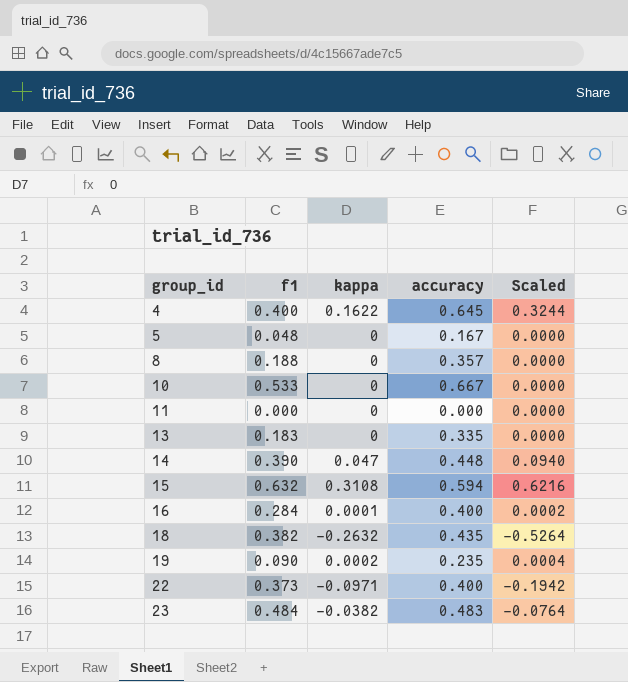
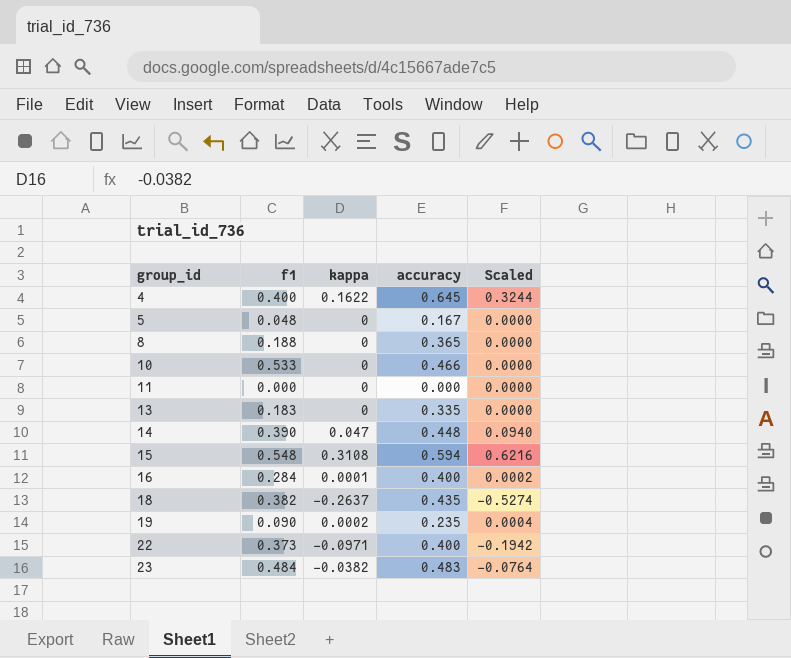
8 | accuracy: 0.357 -> 0.365
10 | accuracy: 0.667 -> 0.466
15 | f1: 0.632 -> 0.548
18 | kappa: -0.2632 -> -0.2637
18 | Scaled: -0.5264 -> -0.5274

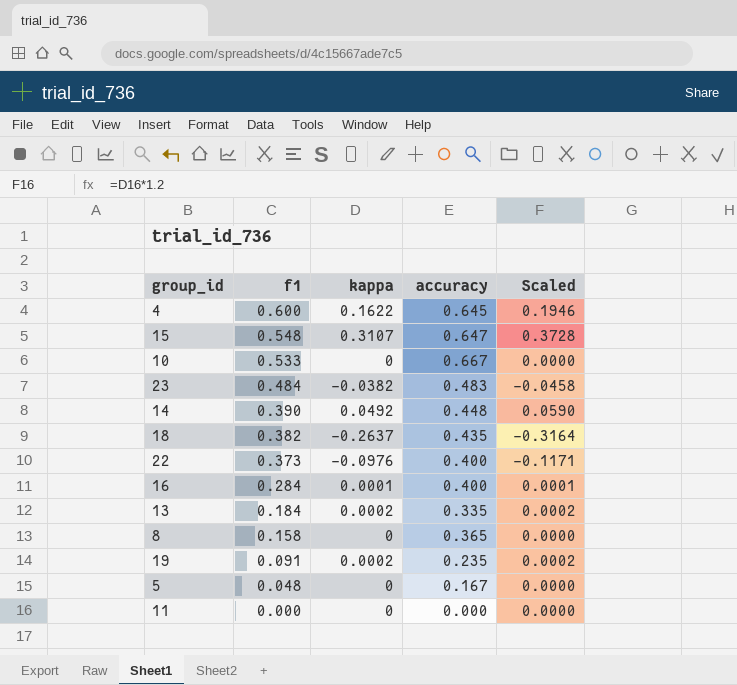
row order: group_id ascending -> f1 descending
column Scaled | formula: [kappa] * 2 -> [kappa] * 1.2
4 | f1: 0.400 -> 0.600
15 | kappa: 0.3108 -> 0.3107
15 | accuracy: 0.594 -> 0.647
10 | accuracy: 0.466 -> 0.667
14 | kappa: 0.047 -> 0.0492
22 | kappa: -0.0971 -> -0.0976
13 | f1: 0.183 -> 0.184
13 | kappa: 0 -> 0.0002
8 | f1: 0.188 -> 0.158
19 | f1: 0.090 -> 0.091

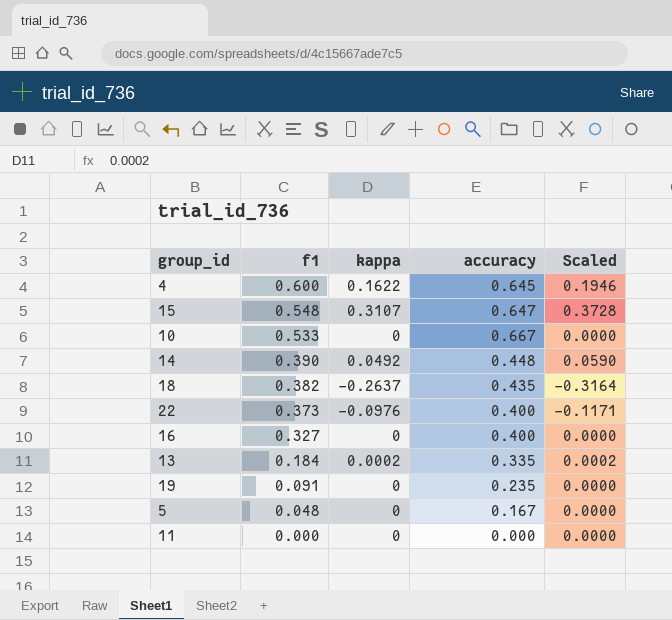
row 23: 0.484 | -0.0382 | 0.483 | -0.0458 -> none
row 8: 0.158 | 0 | 0.365 | 0.0000 -> none
16 | f1: 0.284 -> 0.327
16 | kappa: 0.0001 -> 0
16 | Scaled: 0.0001 -> 0.0000
19 | kappa: 0.0002 -> 0
19 | Scaled: 0.0002 -> 0.0000

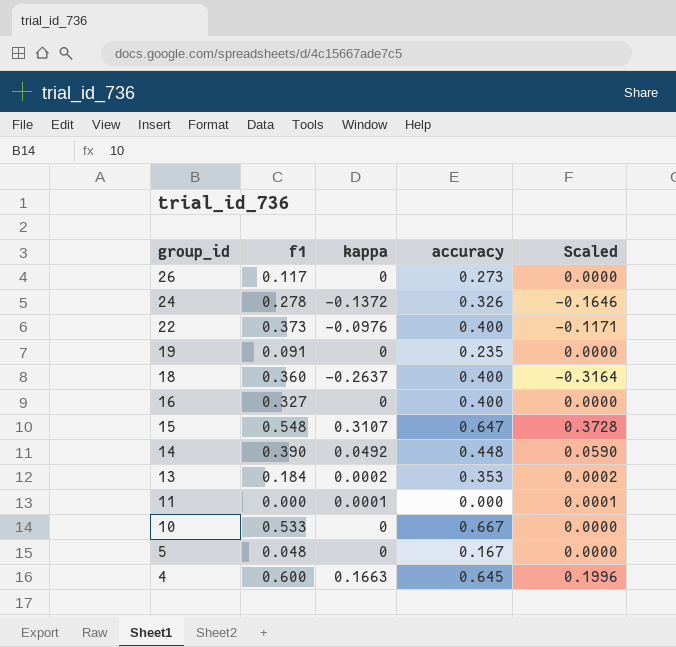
row order: f1 descending -> group_id descending
row 26: none -> 0.117 | 0 | 0.273 | 0.0000
row 24: none -> 0.278 | -0.1372 | 0.326 | -0.1646
18 | f1: 0.382 -> 0.360
18 | accuracy: 0.435 -> 0.400
13 | accuracy: 0.335 -> 0.353
11 | kappa: 0 -> 0.0001
11 | Scaled: 0.0000 -> 0.0001
4 | kappa: 0.1622 -> 0.1663
4 | Scaled: 0.1946 -> 0.1996

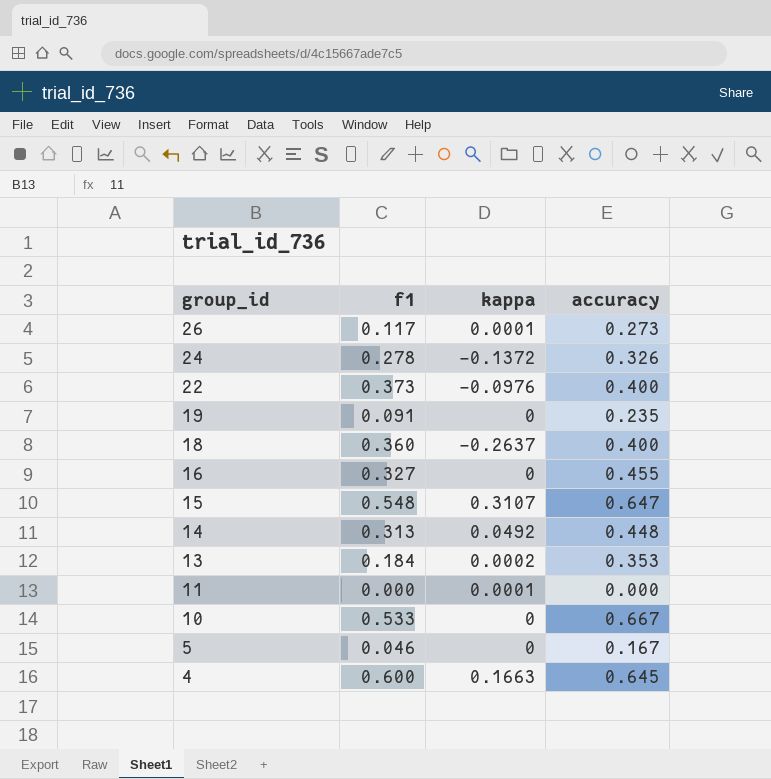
column Scaled | formula: [kappa] * 1.2 -> none
26 | kappa: 0 -> 0.0001
16 | accuracy: 0.400 -> 0.455
14 | f1: 0.390 -> 0.313
5 | f1: 0.048 -> 0.046

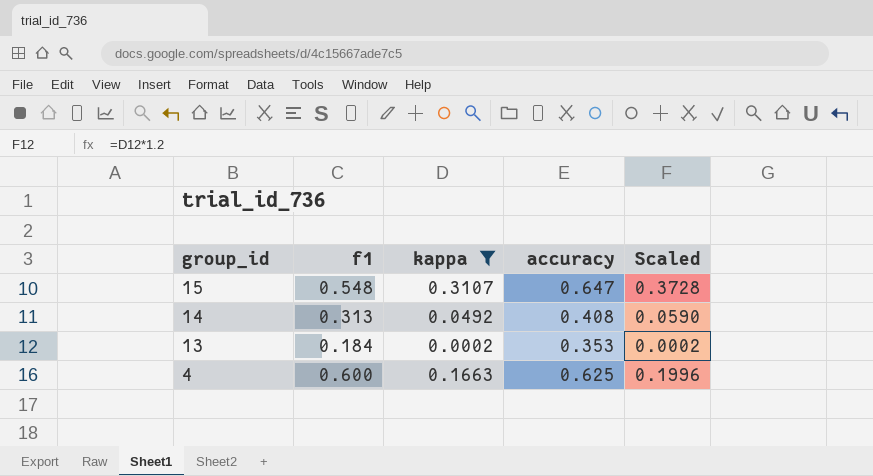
filter: none -> kappa >= 0.0002
column Scaled | formula: none -> [kappa] * 1.2
14 | accuracy: 0.448 -> 0.408
4 | accuracy: 0.645 -> 0.625

